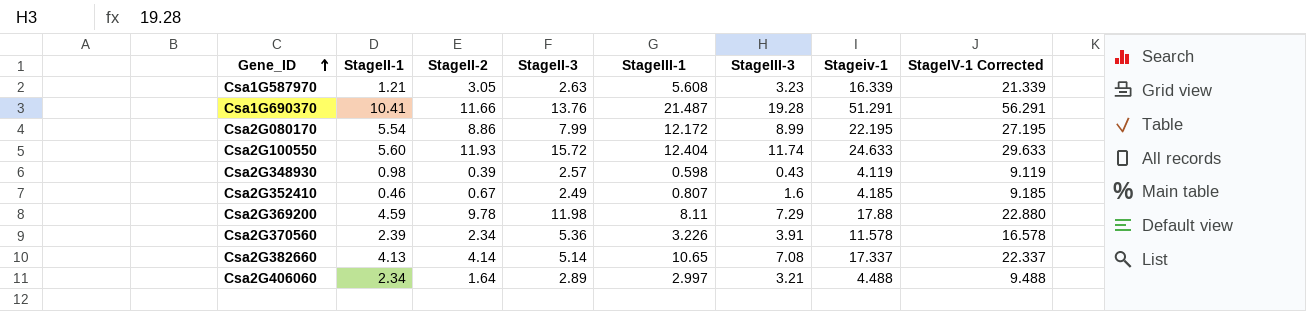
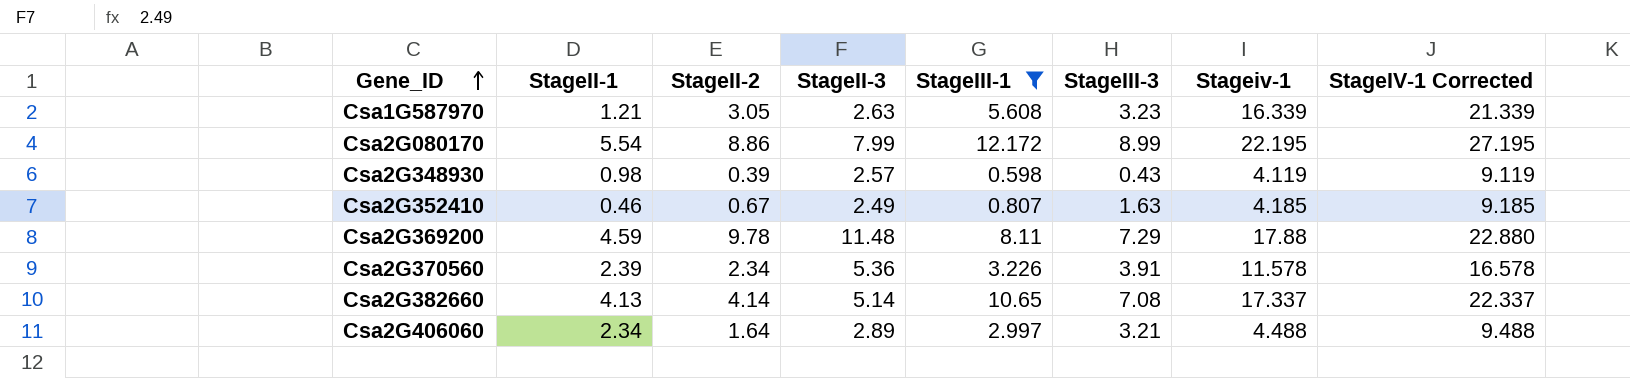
filter: none -> StageIII-1 <= 12.172
Csa2G352410 | StageIII-3: 1.6 -> 1.63
Csa2G369200 | StageII-3: 11.98 -> 11.48

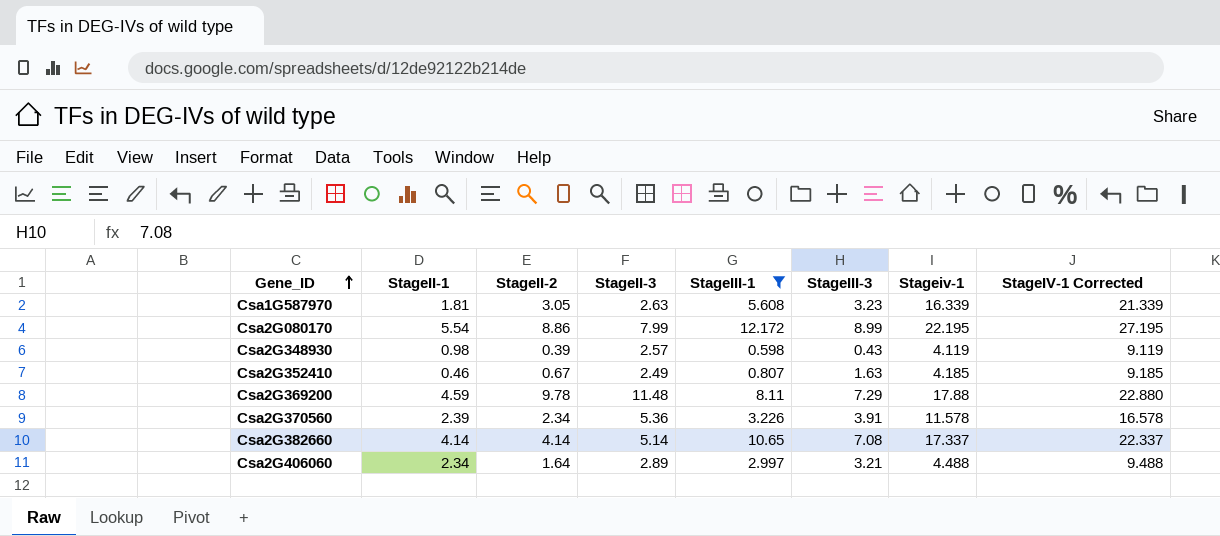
Csa1G587970 | StageII-1: 1.21 -> 1.81
Csa2G382660 | StageII-1: 4.13 -> 4.14

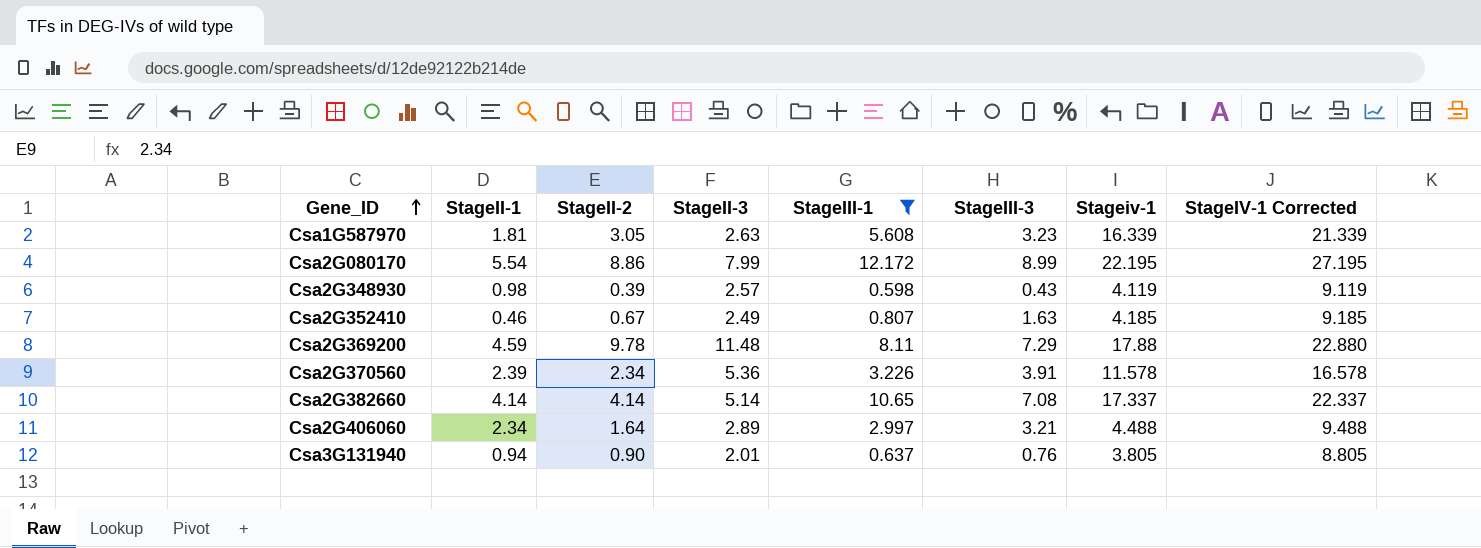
row Csa3G131940: none -> 0.94 | 0.90 | 2.01 | 0.637 | 0.76 | 3.805 | 8.805

